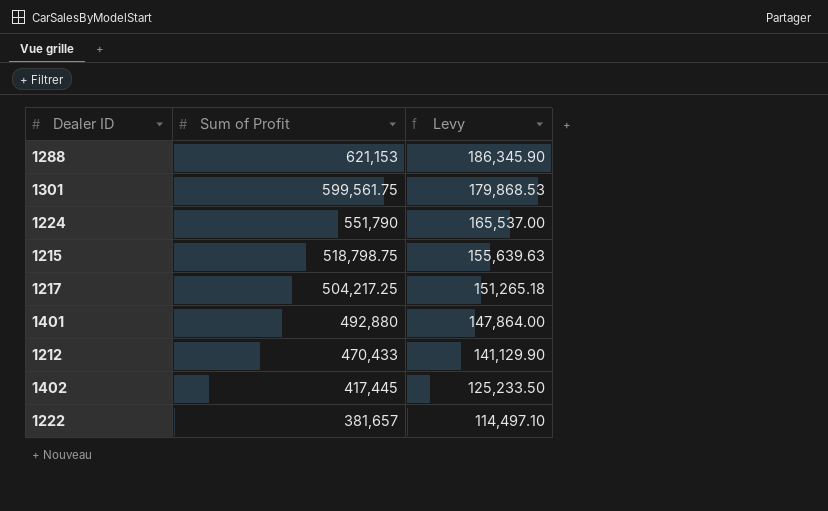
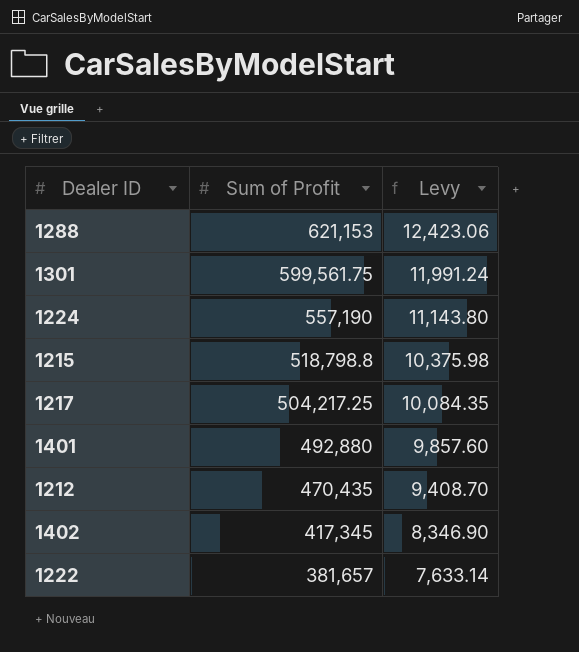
column Levy | formula: [Sum of Profit] * 0.3 -> [Sum of Profit] * 0.02
1224 | Sum of Profit: 551,790 -> 557,190
1215 | Sum of Profit: 518,798.75 -> 518,798.8
1212 | Sum of Profit: 470,433 -> 470,435
1402 | Sum of Profit: 417,445 -> 417,345

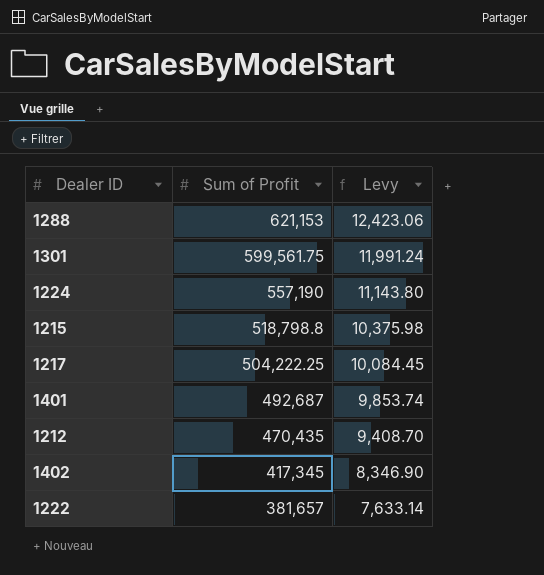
1217 | Sum of Profit: 504,217.25 -> 504,222.25
1217 | Levy: 10,084.35 -> 10,084.45
1401 | Sum of Profit: 492,880 -> 492,687
1401 | Levy: 9,857.60 -> 9,853.74

